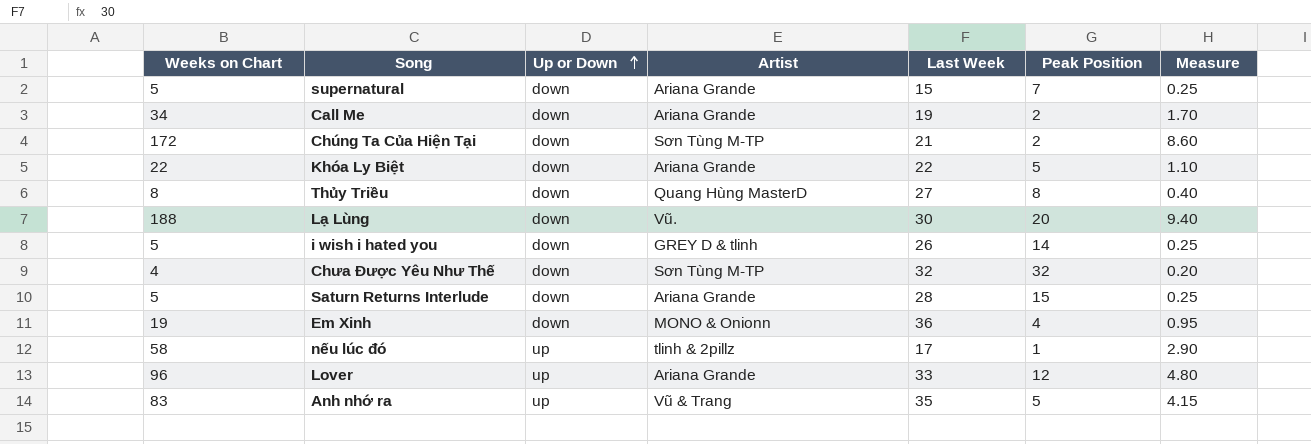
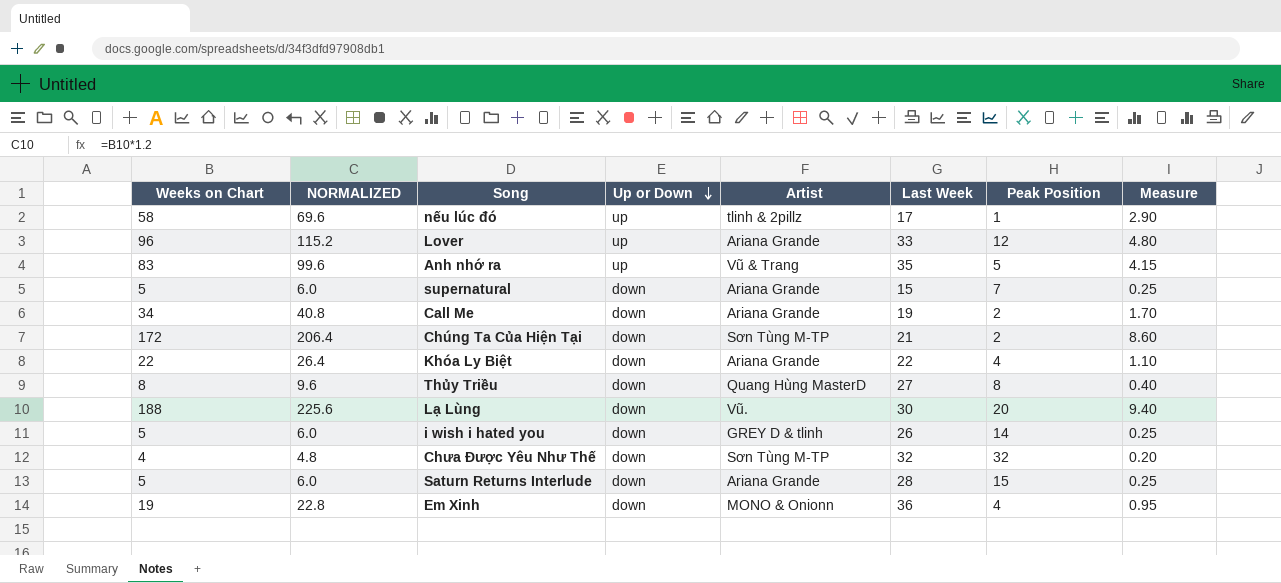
row order: Up or Down ascending -> Up or Down descending
column NORMALIZED | formula: none -> [Weeks on Chart] * 1.2
Khóa Ly Biệt | Peak Position: 5 -> 4

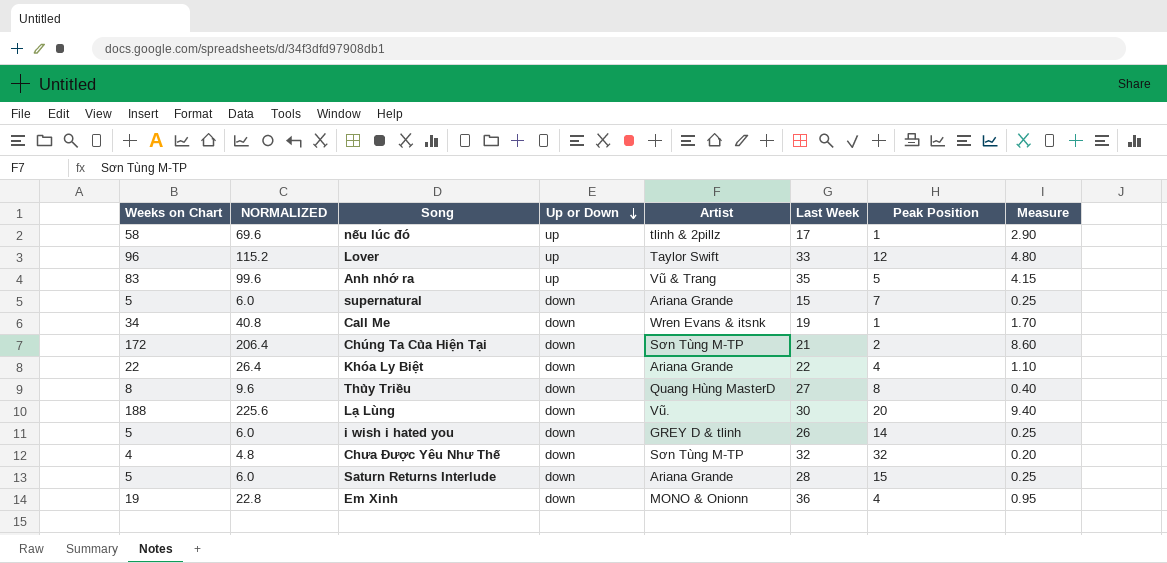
Lover | Artist: Ariana Grande -> Taylor Swift
Call Me | Artist: Ariana Grande -> Wren Evans & itsnk
Call Me | Peak Position: 2 -> 1

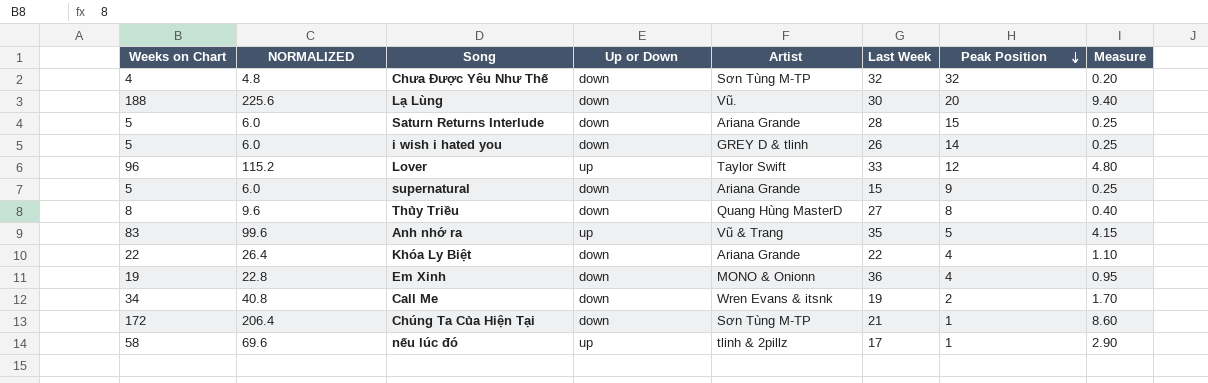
row order: Up or Down descending -> Peak Position descending
supernatural | Peak Position: 7 -> 9
Call Me | Peak Position: 1 -> 2
Chúng Ta Của Hiện Tại | Peak Position: 2 -> 1

